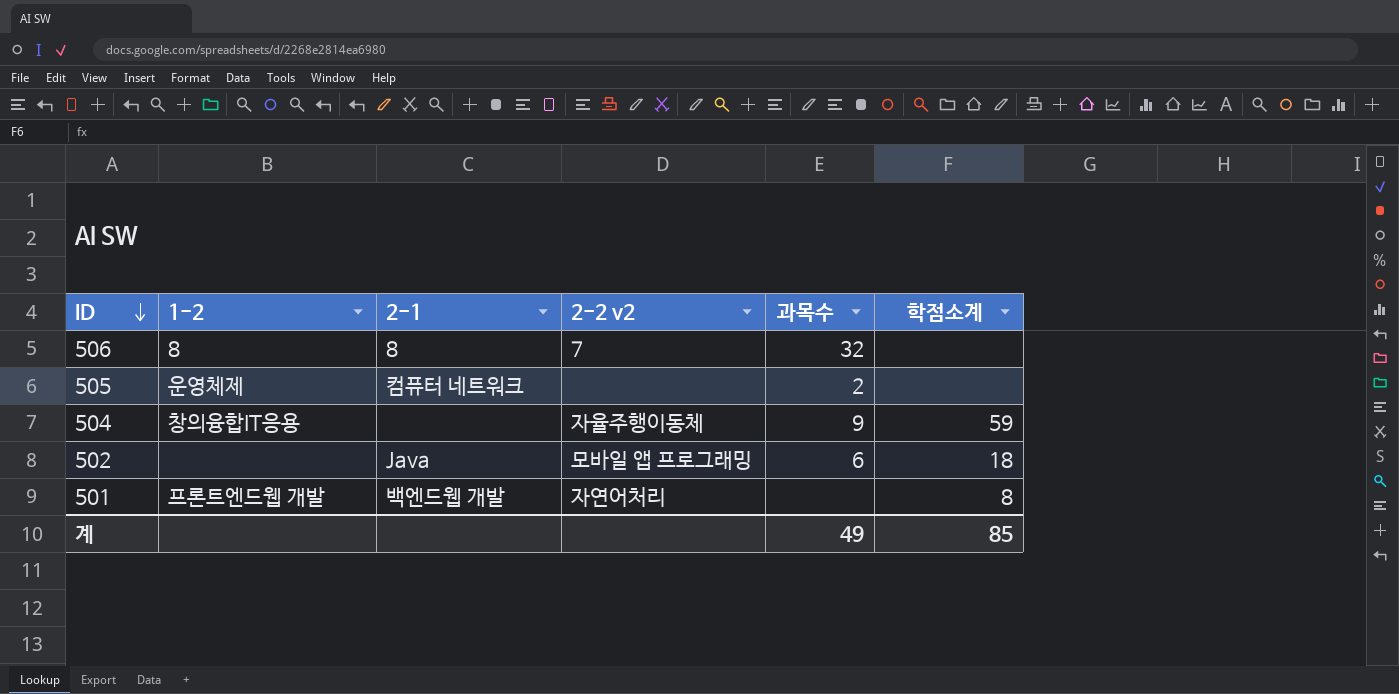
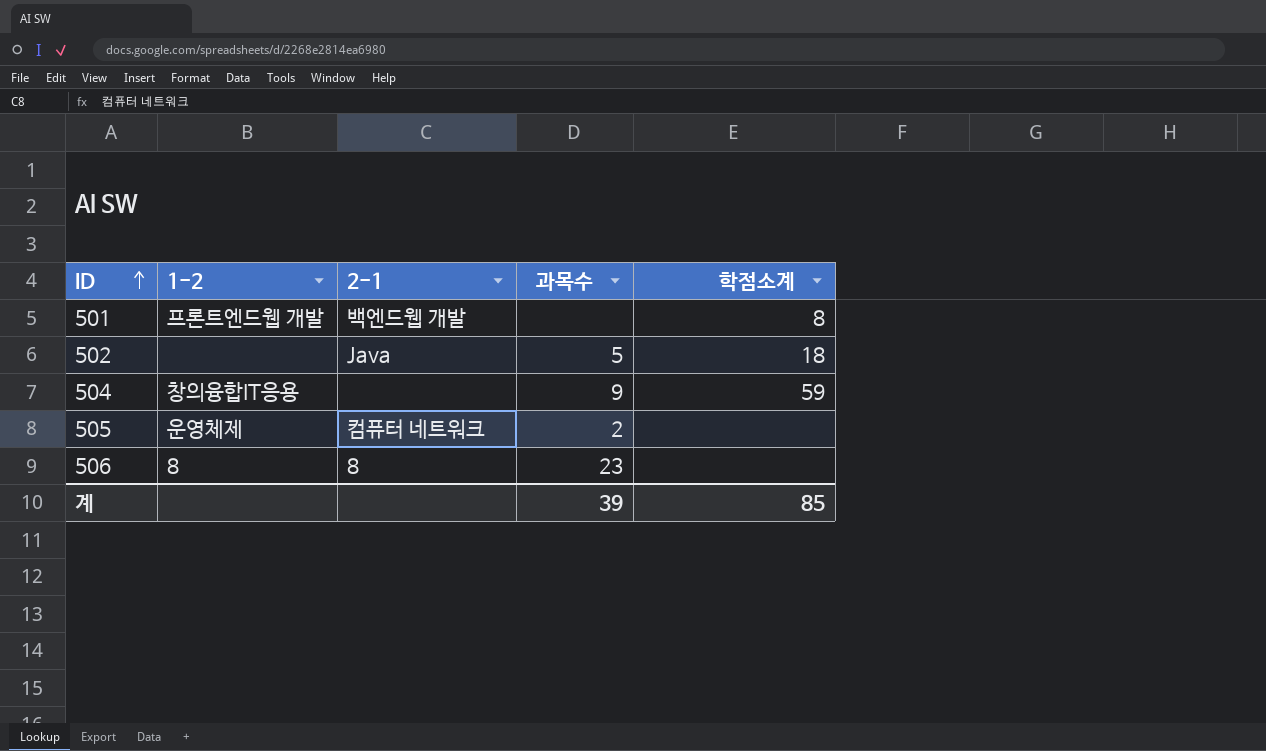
row order: ID descending -> ID ascending
column 2-2 v2 | position: 4 -> none
502 | 과목수: 6 -> 5
506 | 과목수: 32 -> 23
계 | 과목수: 49 -> 39

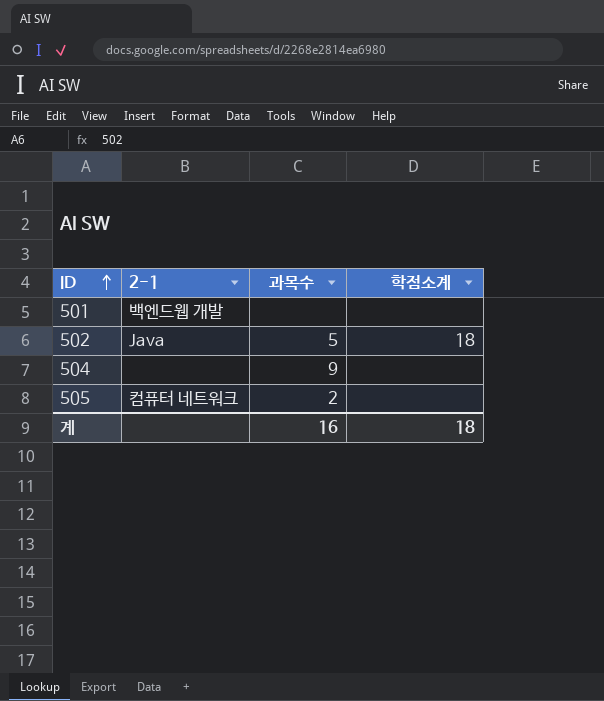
column 1-2 | position: 2 -> none
row 506: 8 | 8 | 23 | none -> none
501 | 학점소계: 8 -> none
504 | 학점소계: 59 -> none
계 | 과목수: 39 -> 16
계 | 학점소계: 85 -> 18

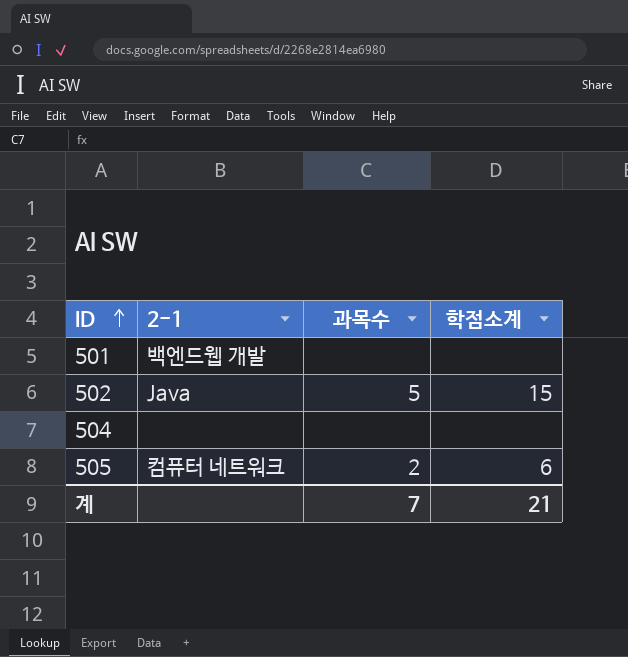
502 | 학점소계: 18 -> 15
504 | 과목수: 9 -> none
505 | 학점소계: none -> 6
계 | 과목수: 16 -> 7
계 | 학점소계: 18 -> 21

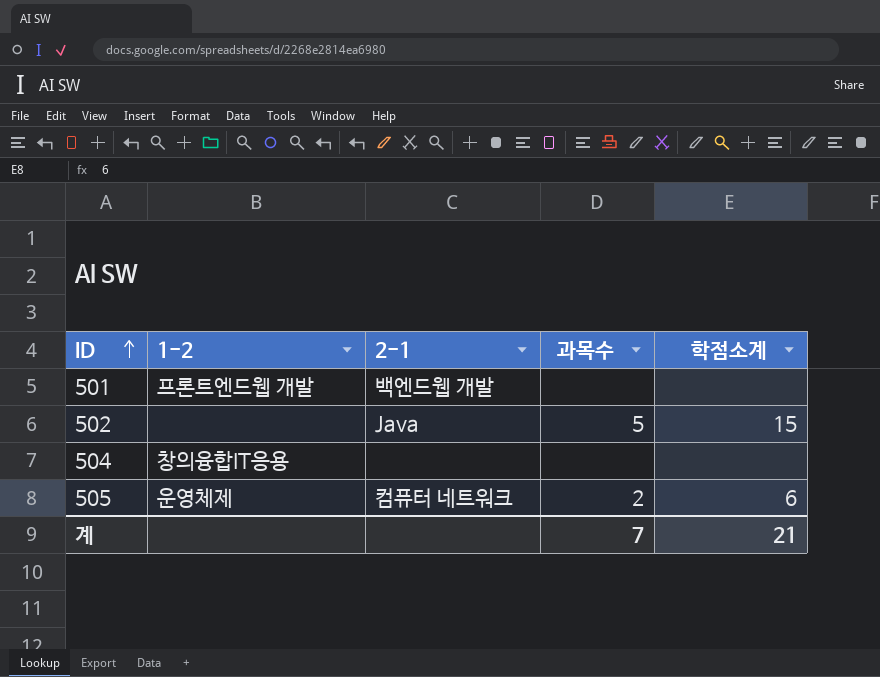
column 1-2 | position: none -> 2

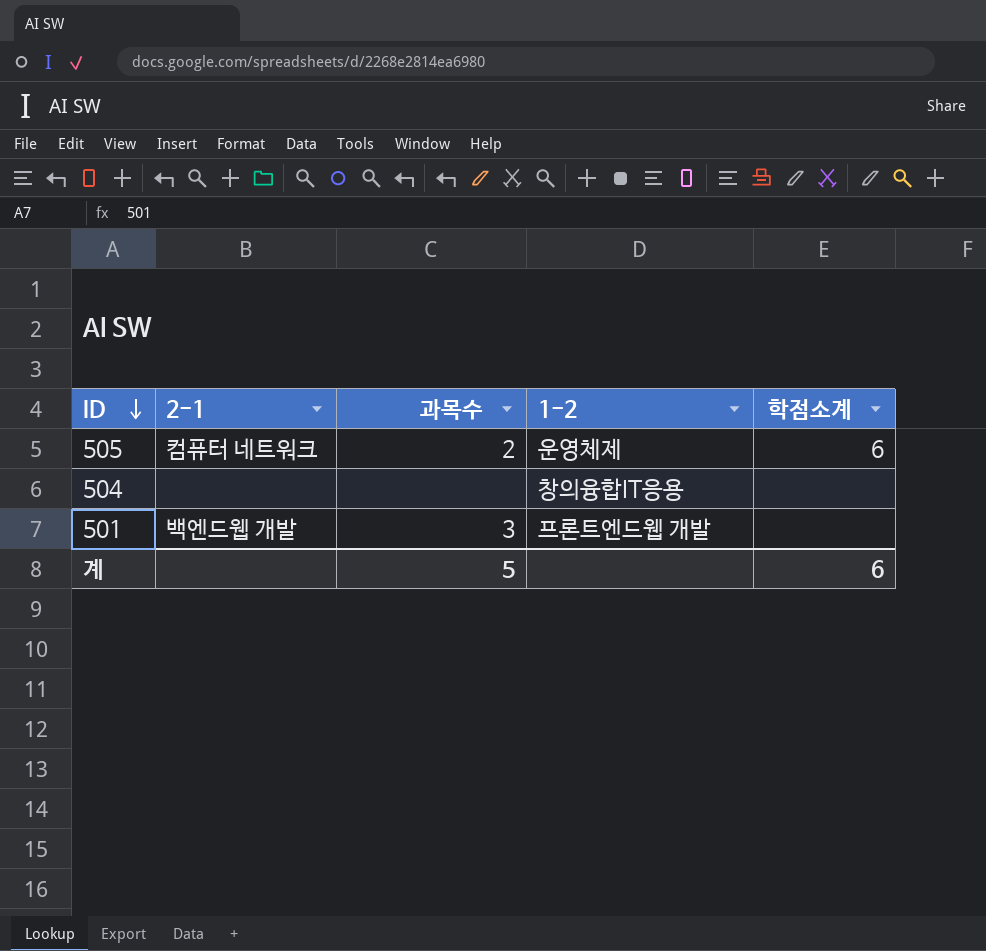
row order: ID ascending -> ID descending
column 1-2 | position: 2 -> 4
row 502: none | Java | 5 | 15 -> none
501 | 과목수: none -> 3
계 | 과목수: 7 -> 5
계 | 학점소계: 21 -> 6

